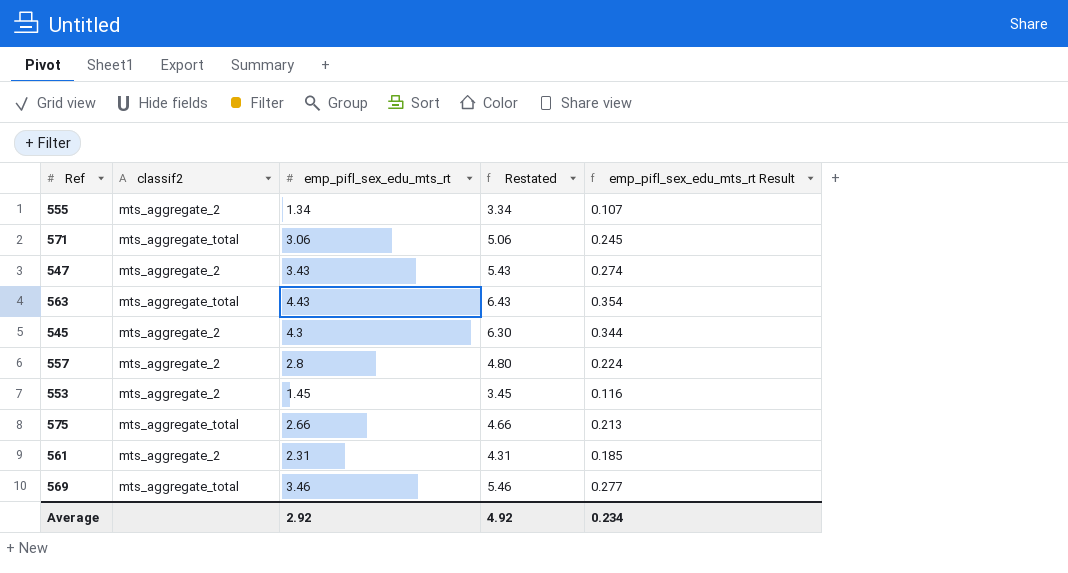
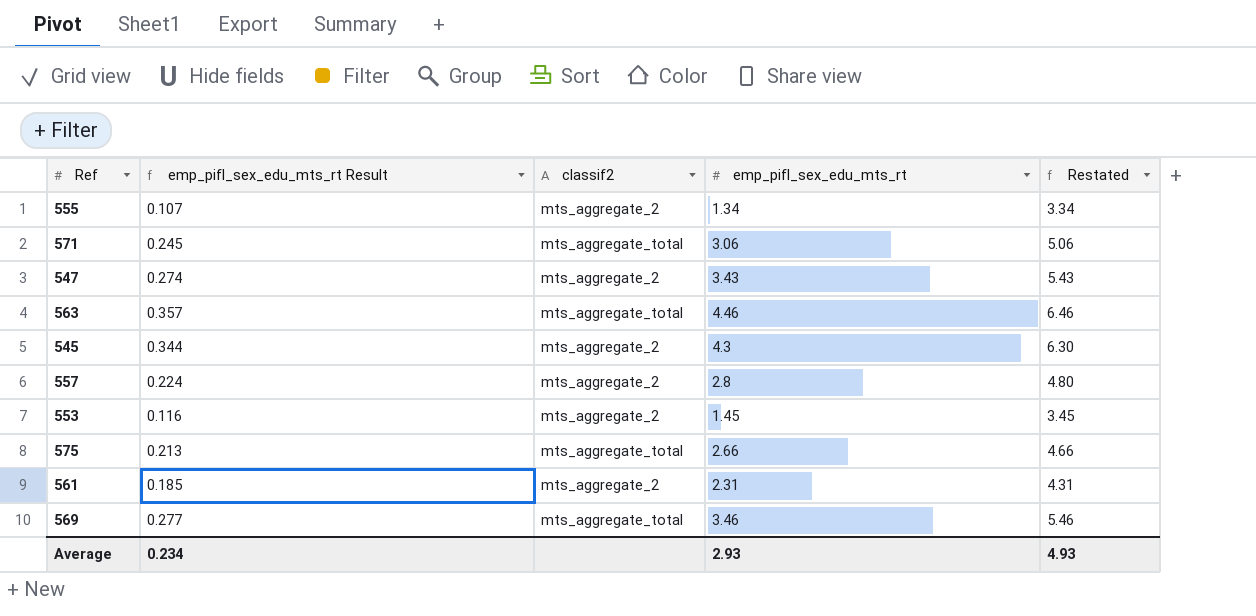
column emp_pifl_sex_edu_mts_rt Result | position: 5 -> 2
563 | emp_pifl_sex_edu_mts_rt Result: 0.354 -> 0.357
563 | emp_pifl_sex_edu_mts_rt: 4.43 -> 4.46
563 | Restated: 6.43 -> 6.46
Average | emp_pifl_sex_edu_mts_rt: 2.92 -> 2.93
Average | Restated: 4.92 -> 4.93

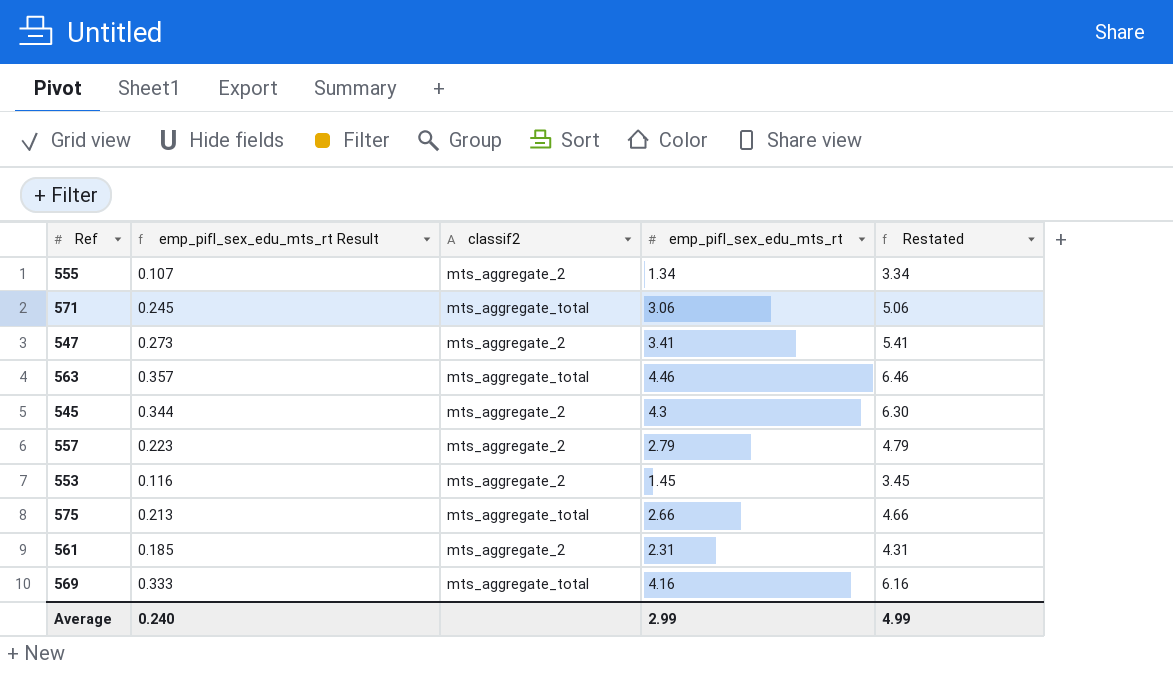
547 | emp_pifl_sex_edu_mts_rt Result: 0.274 -> 0.273
547 | emp_pifl_sex_edu_mts_rt: 3.43 -> 3.41
547 | Restated: 5.43 -> 5.41
557 | emp_pifl_sex_edu_mts_rt Result: 0.224 -> 0.223
557 | emp_pifl_sex_edu_mts_rt: 2.8 -> 2.79
557 | Restated: 4.80 -> 4.79
569 | emp_pifl_sex_edu_mts_rt Result: 0.277 -> 0.333
569 | emp_pifl_sex_edu_mts_rt: 3.46 -> 4.16
569 | Restated: 5.46 -> 6.16
Average | emp_pifl_sex_edu_mts_rt Result: 0.234 -> 0.240
Average | emp_pifl_sex_edu_mts_rt: 2.93 -> 2.99
Average | Restated: 4.93 -> 4.99

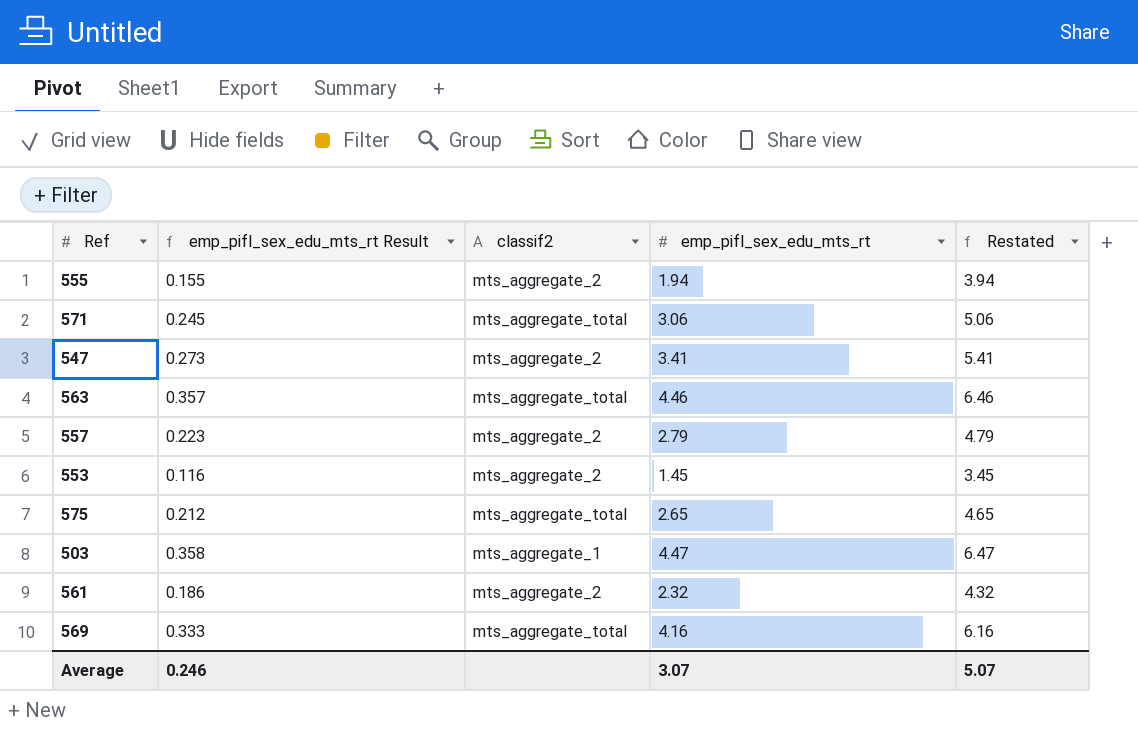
row 545: 0.344 | mts_aggregate_2 | 4.3 | 6.30 -> none
555 | emp_pifl_sex_edu_mts_rt Result: 0.107 -> 0.155
555 | emp_pifl_sex_edu_mts_rt: 1.34 -> 1.94
555 | Restated: 3.34 -> 3.94
575 | emp_pifl_sex_edu_mts_rt Result: 0.213 -> 0.212
575 | emp_pifl_sex_edu_mts_rt: 2.66 -> 2.65
575 | Restated: 4.66 -> 4.65
row 503: none -> 0.358 | mts_aggregate_1 | 4.47 | 6.47
561 | emp_pifl_sex_edu_mts_rt Result: 0.185 -> 0.186
561 | emp_pifl_sex_edu_mts_rt: 2.31 -> 2.32
561 | Restated: 4.31 -> 4.32
Average | emp_pifl_sex_edu_mts_rt Result: 0.240 -> 0.246
Average | emp_pifl_sex_edu_mts_rt: 2.99 -> 3.07
Average | Restated: 4.99 -> 5.07

